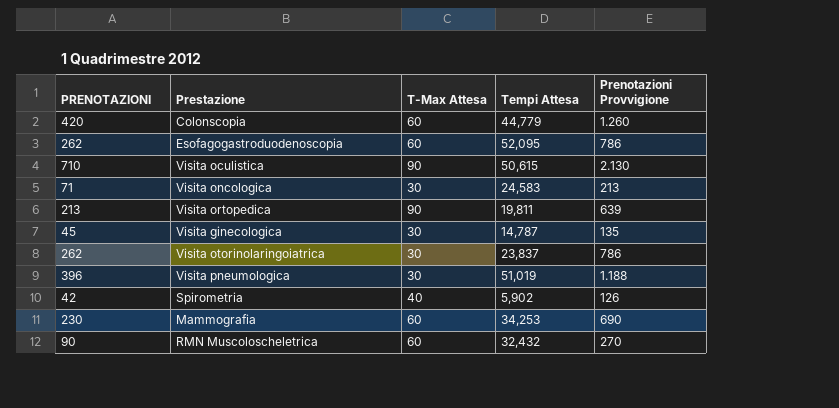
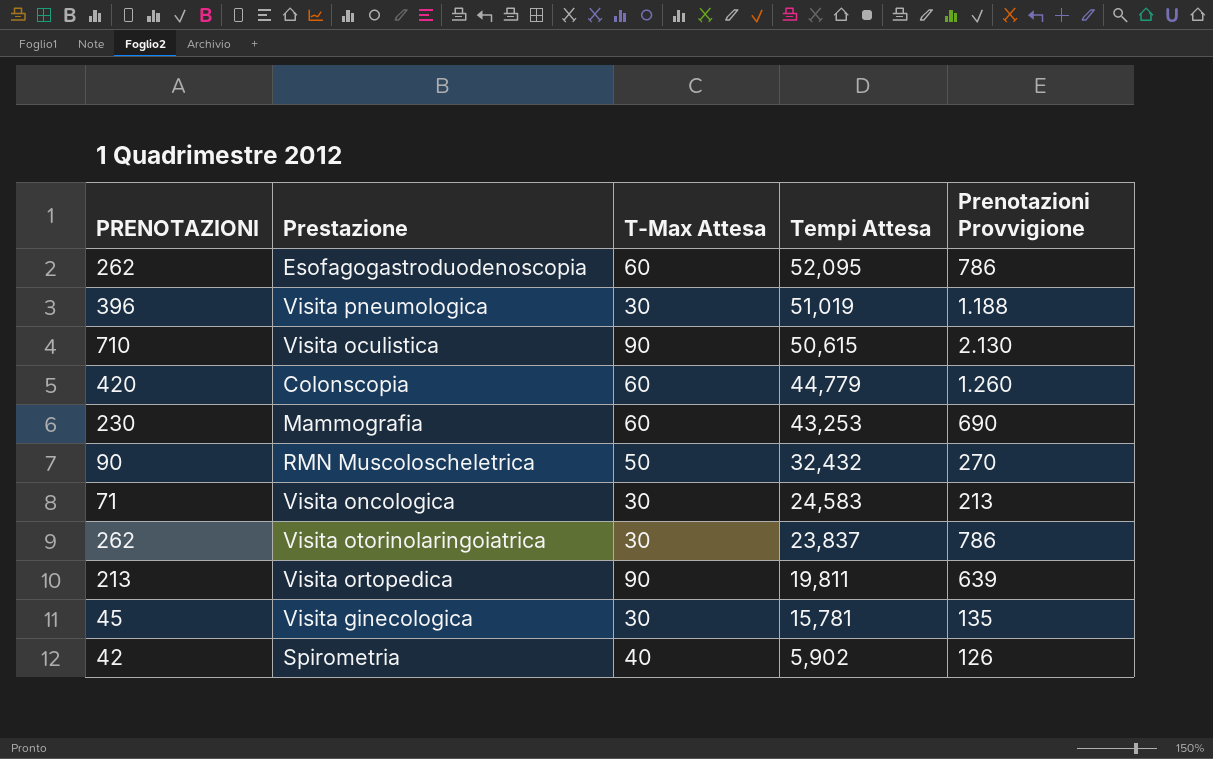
row order: none -> Tempi Attesa descending
Mammografia | Tempi Attesa: 34,253 -> 43,253
RMN Muscoloscheletrica | T-Max Attesa: 60 -> 50
Visita ginecologica | Tempi Attesa: 14,787 -> 15,781

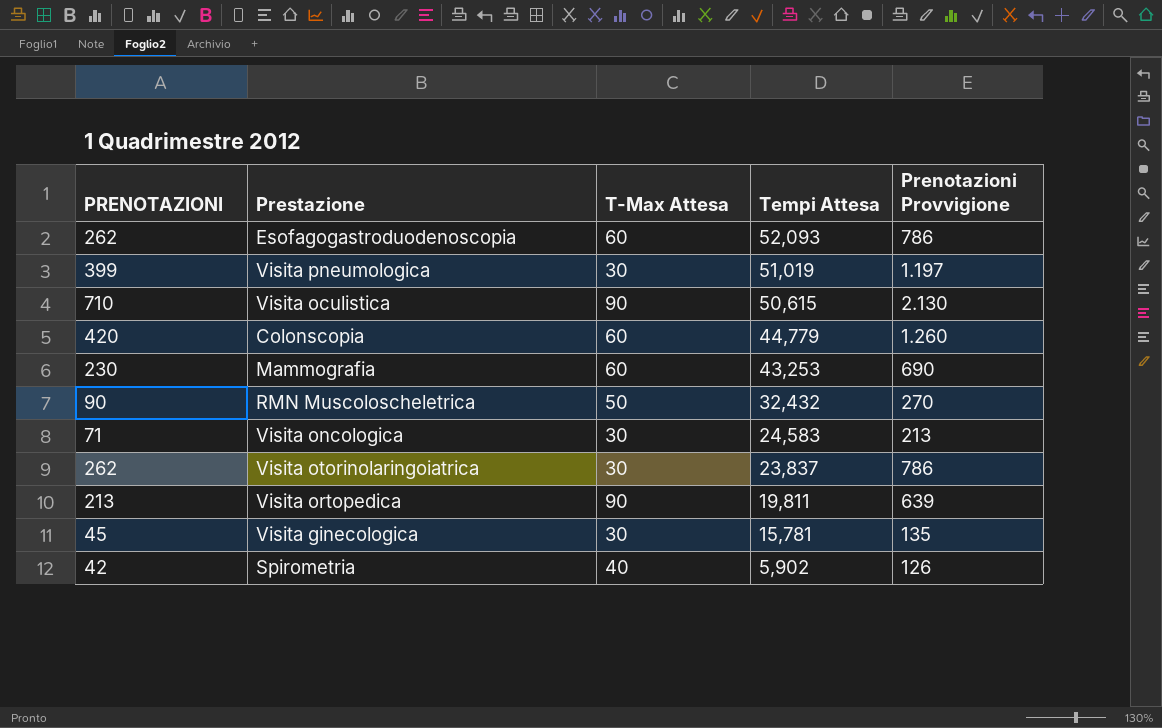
Esofagogastroduodenoscopia | Tempi Attesa: 52,095 -> 52,093
Visita pneumologica | PRENOTAZIONI: 396 -> 399
Visita pneumologica | Prenotazioni Provvigione: 1.188 -> 1.197

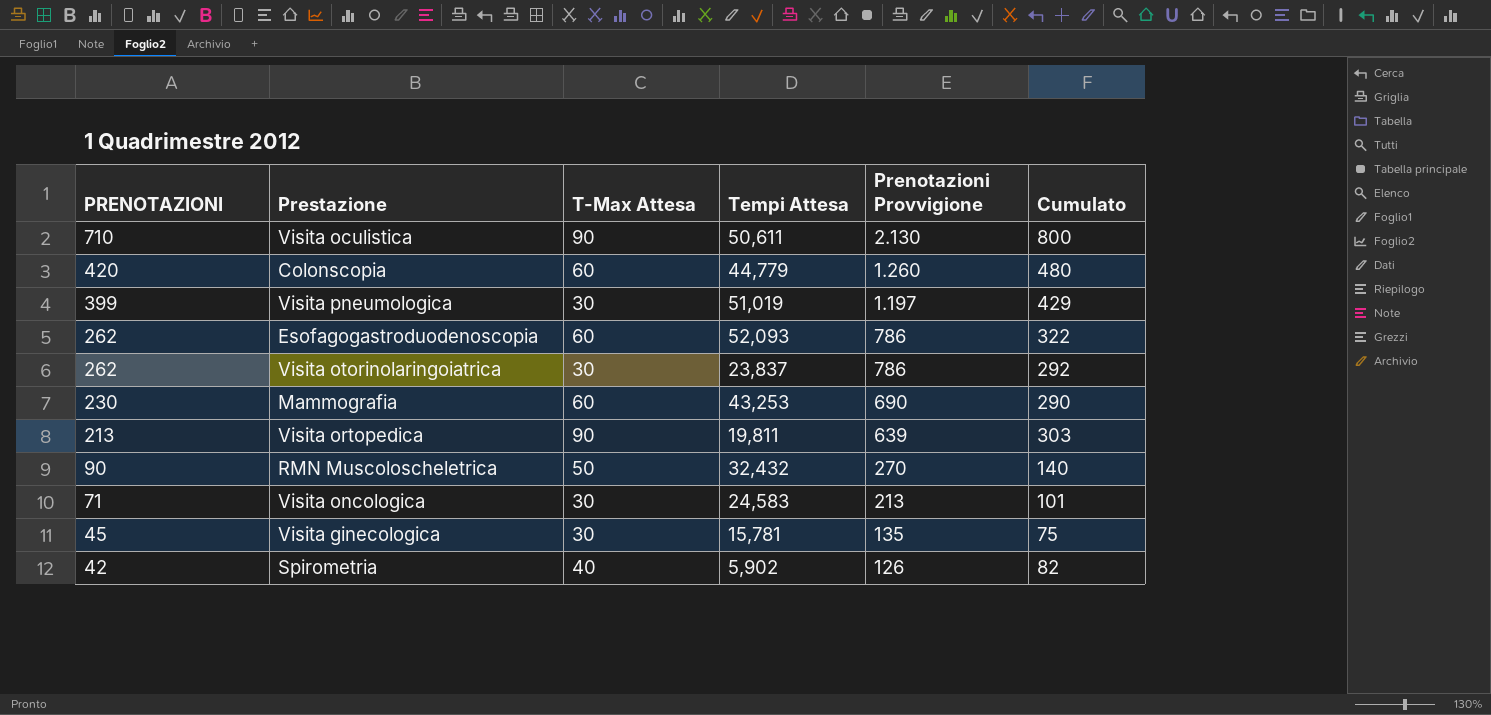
row order: Tempi Attesa descending -> PRENOTAZIONI descending
column Cumulato | formula: none -> [PRENOTAZIONI] + [T-Max Attesa]
Visita oculistica | Tempi Attesa: 50,615 -> 50,611

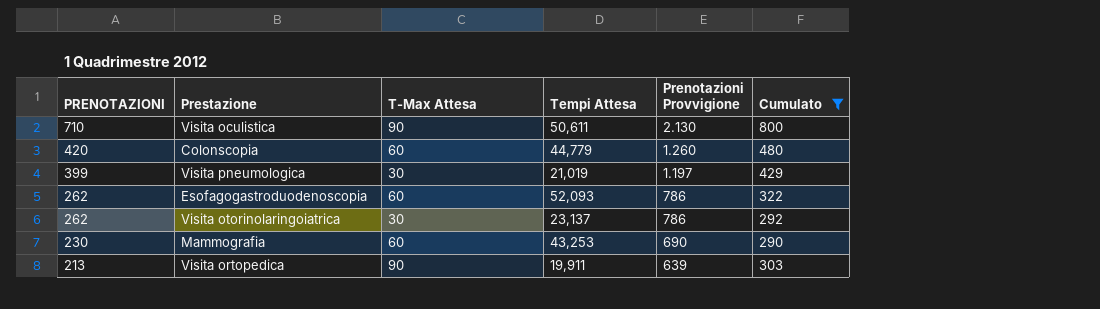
filter: none -> Cumulato >= 290
Visita pneumologica | Tempi Attesa: 51,019 -> 21,019
Visita otorinolaringoiatrica | Tempi Attesa: 23,837 -> 23,137
Visita ortopedica | Tempi Attesa: 19,811 -> 19,911

